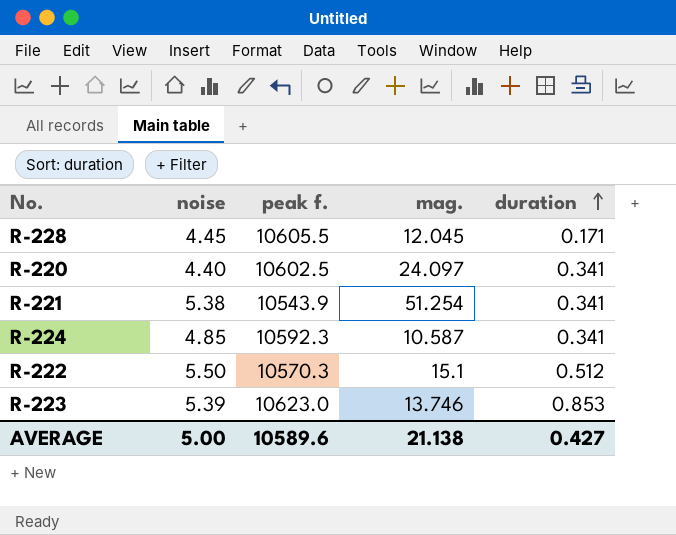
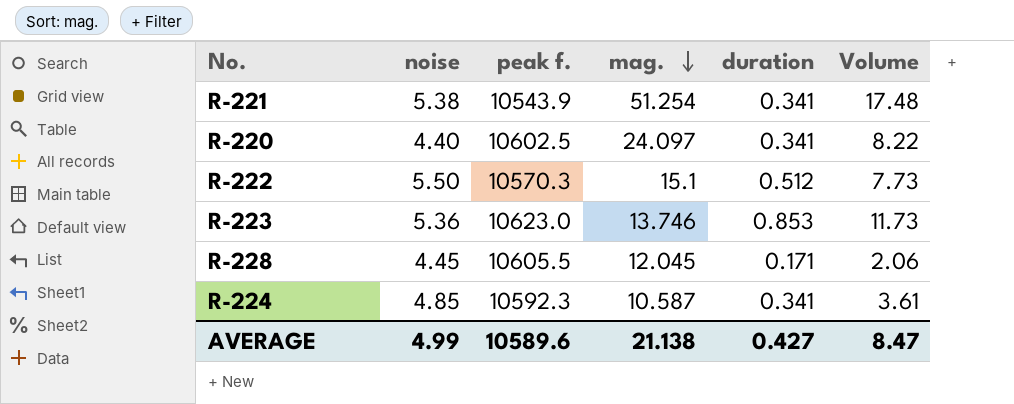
row order: duration ascending -> mag. descending
column Volume | formula: none -> [mag.] * [duration]
R-223 | noise: 5.39 -> 5.36
AVERAGE | noise: 5.00 -> 4.99

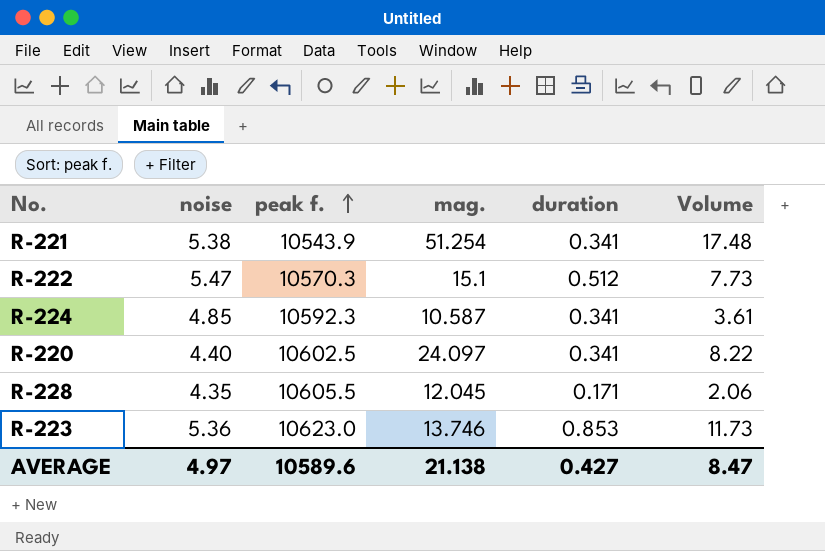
row order: mag. descending -> peak f. ascending
R-222 | noise: 5.50 -> 5.47
R-228 | noise: 4.45 -> 4.35
AVERAGE | noise: 4.99 -> 4.97

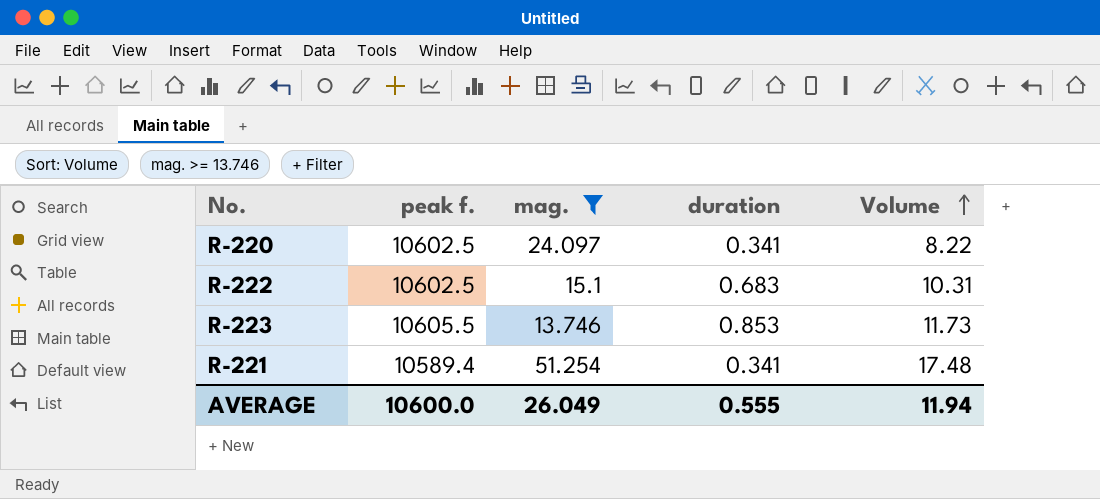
filter: none -> mag. >= 13.746
row order: peak f. ascending -> Volume ascending
column noise | position: 2 -> none
R-222 | peak f.: 10570.3 -> 10602.5
R-222 | duration: 0.512 -> 0.683
R-222 | Volume: 7.73 -> 10.31
R-223 | peak f.: 10623.0 -> 10605.5
R-221 | peak f.: 10543.9 -> 10589.4
AVERAGE | peak f.: 10589.6 -> 10600.0
AVERAGE | mag.: 21.138 -> 26.049
AVERAGE | duration: 0.427 -> 0.555
AVERAGE | Volume: 8.47 -> 11.94

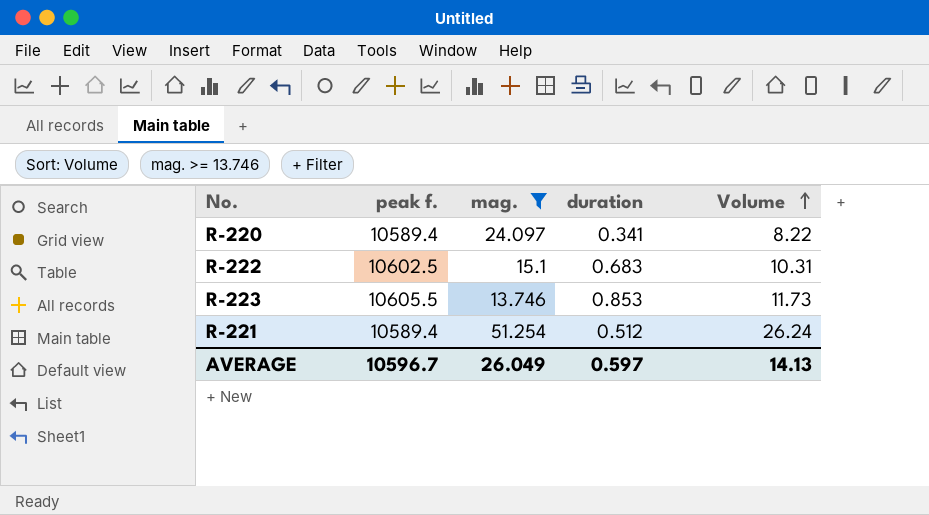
R-220 | peak f.: 10602.5 -> 10589.4
R-221 | duration: 0.341 -> 0.512
R-221 | Volume: 17.48 -> 26.24
AVERAGE | peak f.: 10600.0 -> 10596.7
AVERAGE | duration: 0.555 -> 0.597
AVERAGE | Volume: 11.94 -> 14.13

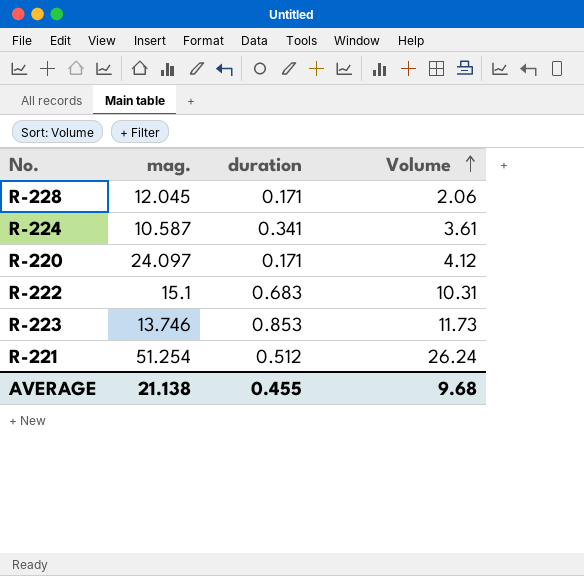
filter: mag. >= 13.746 -> none
column peak f. | position: 2 -> none
R-220 | duration: 0.341 -> 0.171
R-220 | Volume: 8.22 -> 4.12
AVERAGE | mag.: 26.049 -> 21.138
AVERAGE | duration: 0.597 -> 0.455
AVERAGE | Volume: 14.13 -> 9.68

